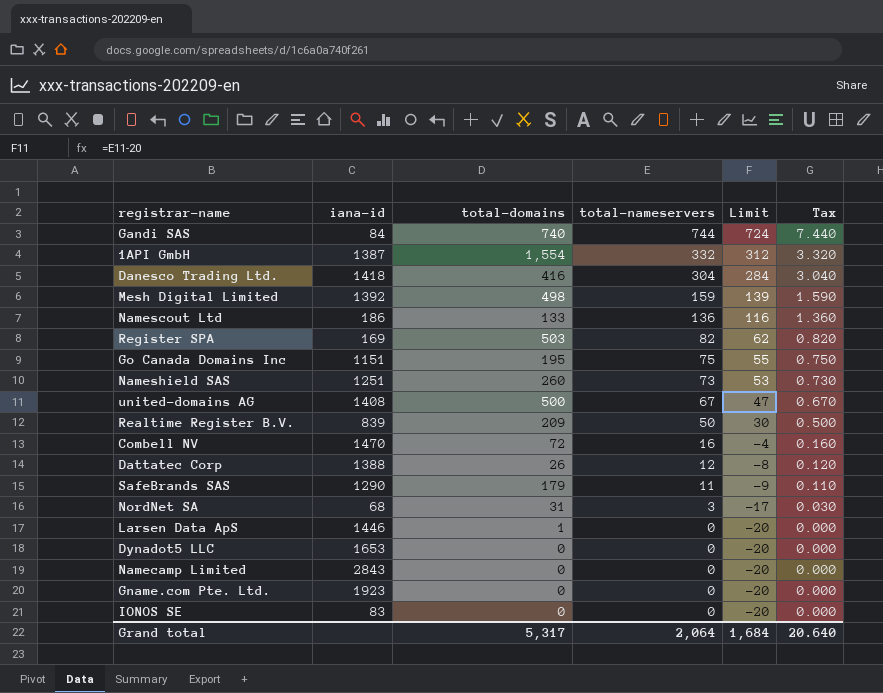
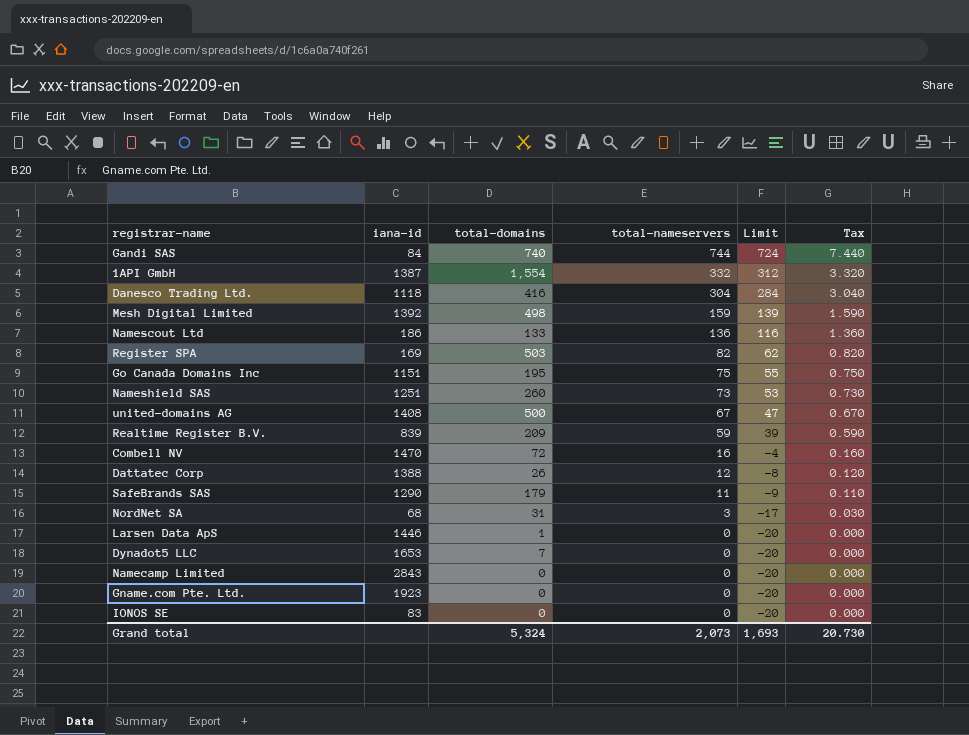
Danesco Trading Ltd. | iana-id: 1418 -> 1118
Realtime Register B.V. | total-nameservers: 50 -> 59
Realtime Register B.V. | Limit: 30 -> 39
Realtime Register B.V. | Tax: 0.500 -> 0.590
Dynadot5 LLC | total-domains: 0 -> 7
Grand total | total-domains: 5,317 -> 5,324
Grand total | total-nameservers: 2,064 -> 2,073
Grand total | Limit: 1,684 -> 1,693
Grand total | Tax: 20.640 -> 20.730

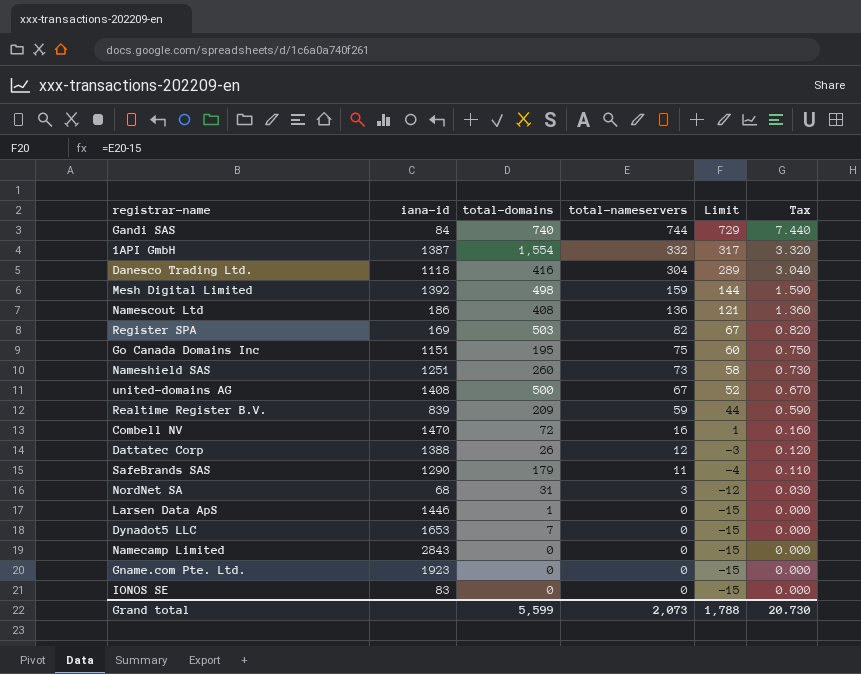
column Limit | formula: [total-nameservers] - 20 -> [total-nameservers] - 15
Namescout Ltd | total-domains: 133 -> 408
Grand total | total-domains: 5,324 -> 5,599
Grand total | Limit: 1,693 -> 1,788

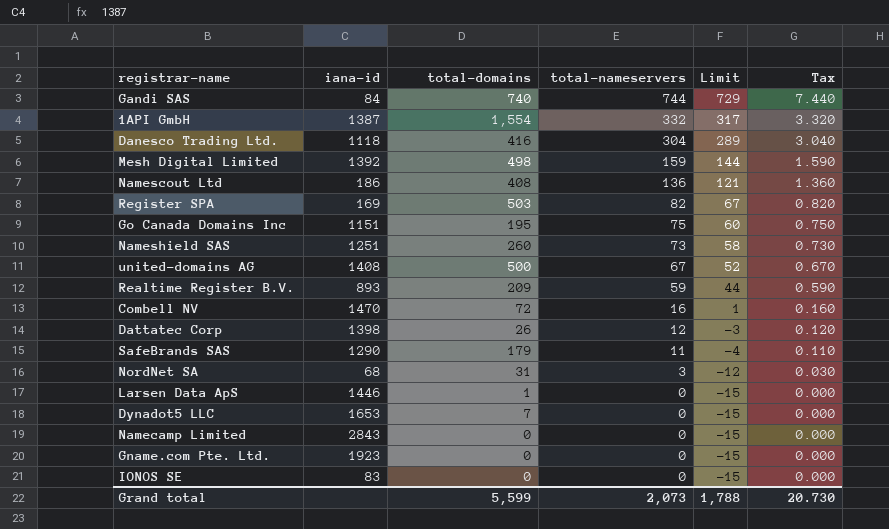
Realtime Register B.V. | iana-id: 839 -> 893
Dattatec Corp | iana-id: 1388 -> 1398

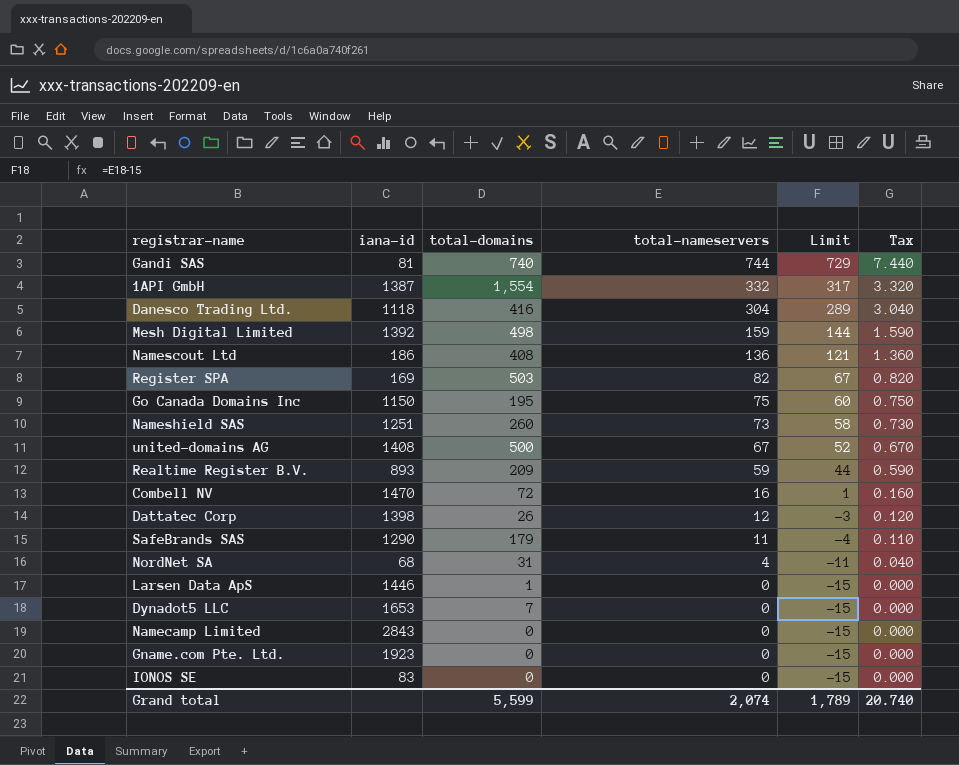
Gandi SAS | iana-id: 84 -> 81
Go Canada Domains Inc | iana-id: 1151 -> 1150
NordNet SA | total-nameservers: 3 -> 4
NordNet SA | Limit: -12 -> -11
NordNet SA | Tax: 0.030 -> 0.040
Grand total | total-nameservers: 2,073 -> 2,074
Grand total | Limit: 1,788 -> 1,789
Grand total | Tax: 20.730 -> 20.740

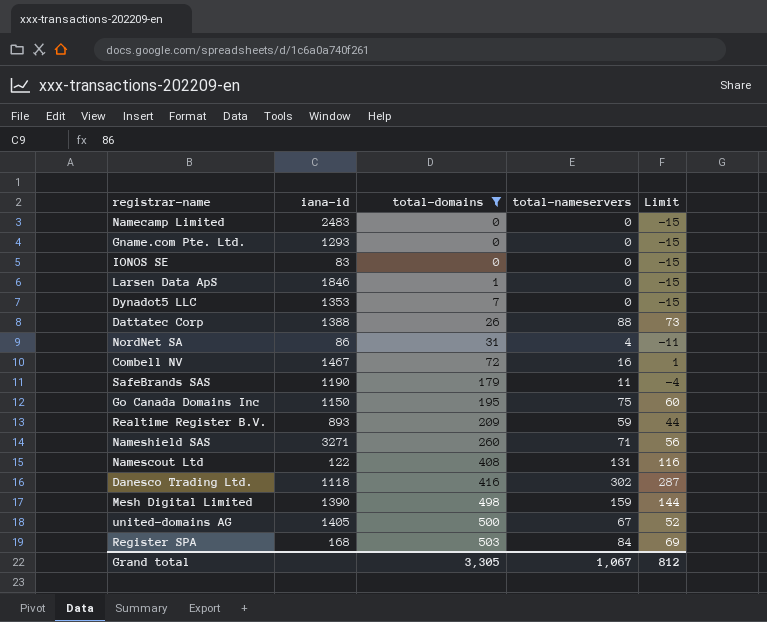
filter: none -> total-domains <= 503
row order: total-nameservers descending -> total-domains ascending
column Tax | formula: [total-nameservers] * 0.01 -> none
Namecamp Limited | iana-id: 2843 -> 2483
Gname.com Pte. Ltd. | iana-id: 1923 -> 1293
Larsen Data ApS | iana-id: 1446 -> 1846
Dynadot5 LLC | iana-id: 1653 -> 1353
Dattatec Corp | iana-id: 1398 -> 1388
Dattatec Corp | total-nameservers: 12 -> 88
Dattatec Corp | Limit: -3 -> 73
NordNet SA | iana-id: 68 -> 86
Combell NV | iana-id: 1470 -> 1467
SafeBrands SAS | iana-id: 1290 -> 1190
Nameshield SAS | iana-id: 1251 -> 3271
Nameshield SAS | total-nameservers: 73 -> 71
Nameshield SAS | Limit: 58 -> 56
Namescout Ltd | iana-id: 186 -> 122
Namescout Ltd | total-nameservers: 136 -> 131
Namescout Ltd | Limit: 121 -> 116
Danesco Trading Ltd. | total-nameservers: 304 -> 302
Danesco Trading Ltd. | Limit: 289 -> 287
Mesh Digital Limited | iana-id: 1392 -> 1390
united-domains AG | iana-id: 1408 -> 1405
Register SPA | iana-id: 169 -> 168
Register SPA | total-nameservers: 82 -> 84
Register SPA | Limit: 67 -> 69
Grand total | total-domains: 5,599 -> 3,305
Grand total | total-nameservers: 2,074 -> 1,067
Grand total | Limit: 1,789 -> 812

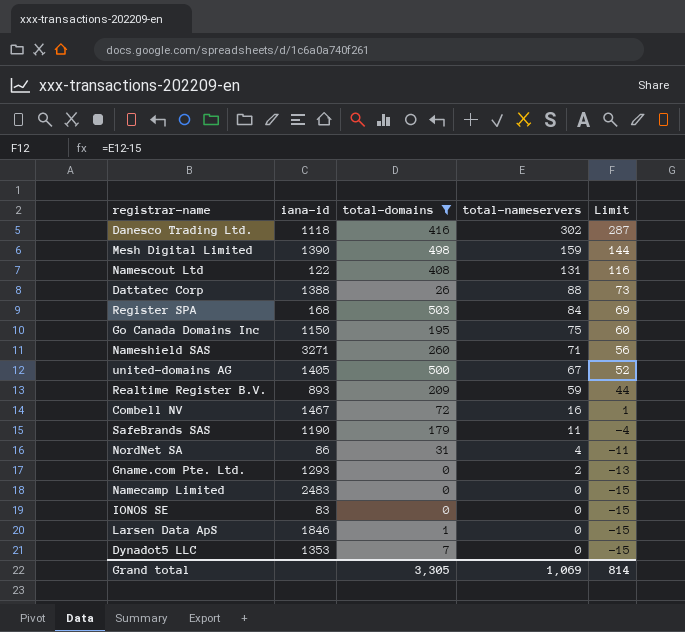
row order: total-domains ascending -> total-nameservers descending
Gname.com Pte. Ltd. | total-nameservers: 0 -> 2
Gname.com Pte. Ltd. | Limit: -15 -> -13
Grand total | total-nameservers: 1,067 -> 1,069
Grand total | Limit: 812 -> 814

